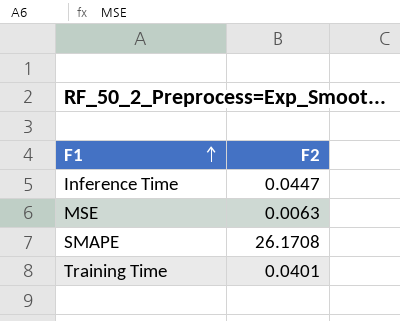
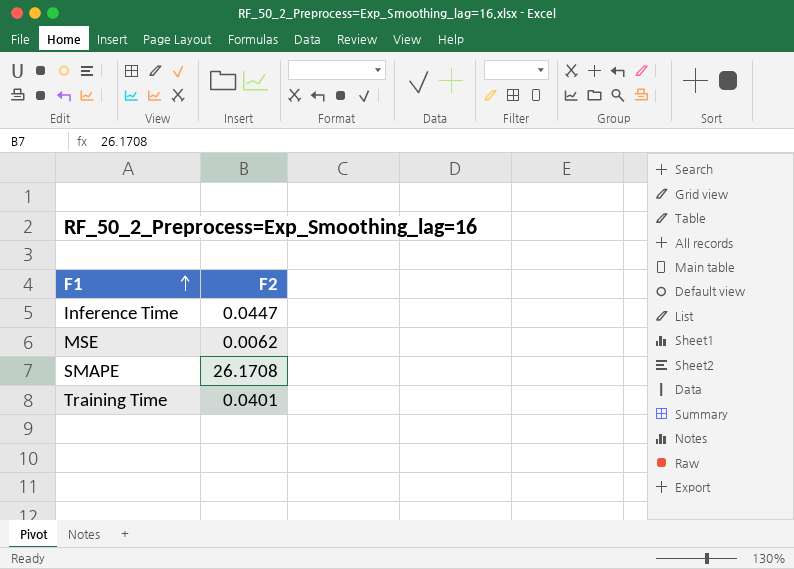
MSE | F2: 0.0063 -> 0.0062

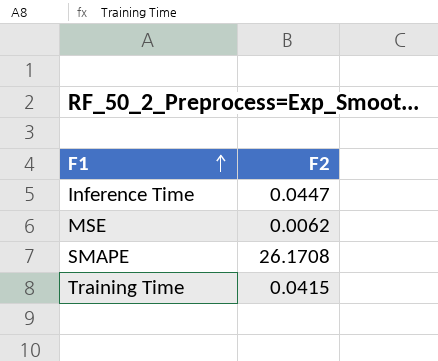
Training Time | F2: 0.0401 -> 0.0415

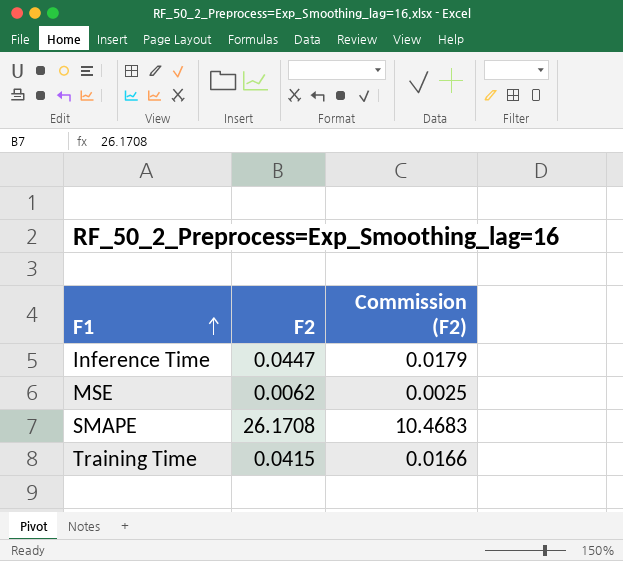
column Commission (F2) | formula: none -> [F2] * 0.4

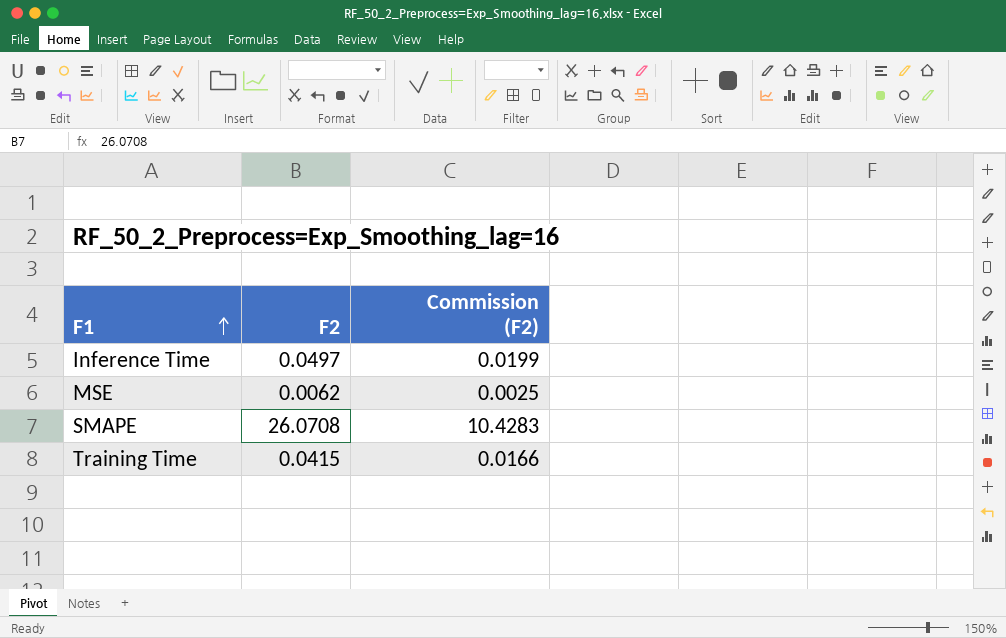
Inference Time | F2: 0.0447 -> 0.0497
Inference Time | Commission (F2): 0.0179 -> 0.0199
SMAPE | F2: 26.1708 -> 26.0708
SMAPE | Commission (F2): 10.4683 -> 10.4283

